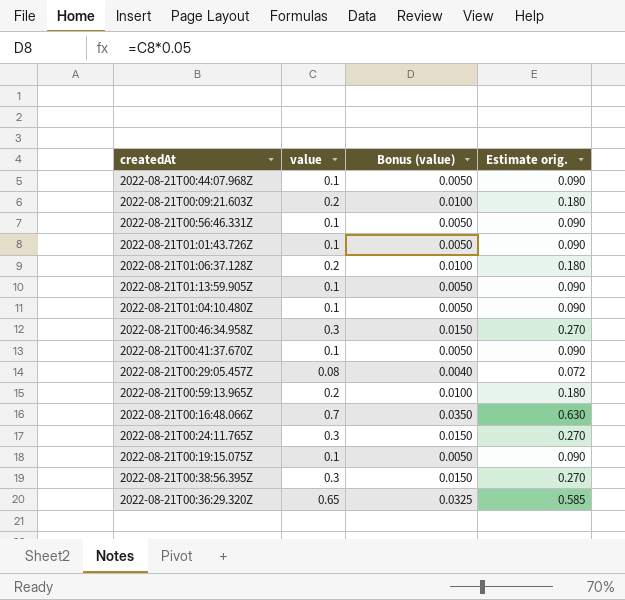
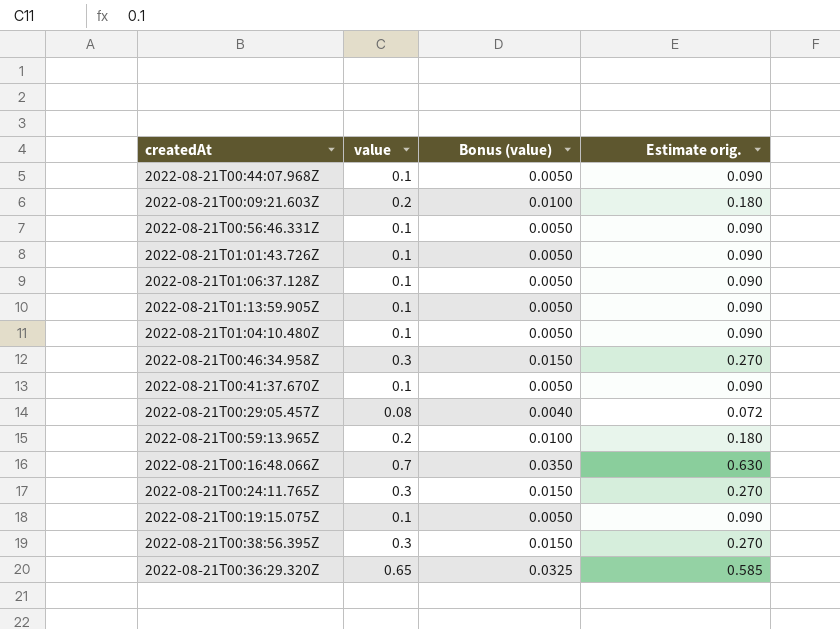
2022-08-21T01:06:37.128Z | value: 0.2 -> 0.1
2022-08-21T01:06:37.128Z | Bonus (value): 0.0100 -> 0.0050
2022-08-21T01:06:37.128Z | Estimate orig.: 0.180 -> 0.090

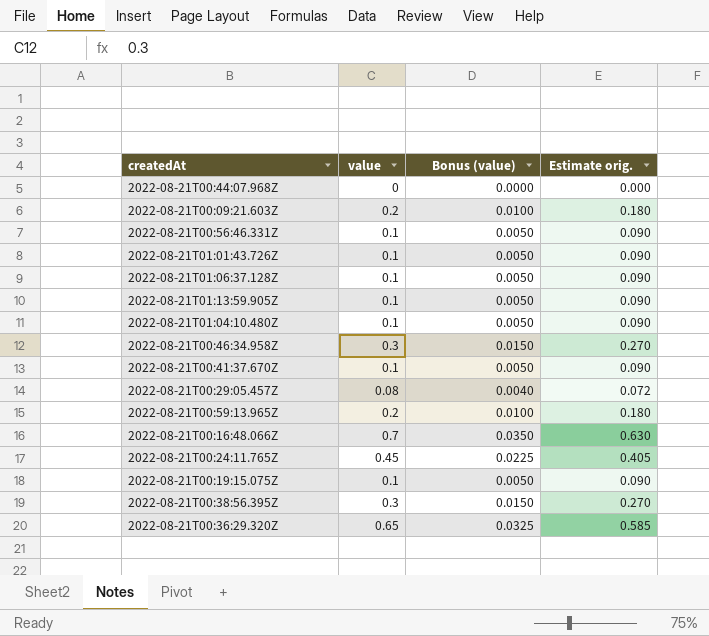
2022-08-21T00:44:07.968Z | value: 0.1 -> 0
2022-08-21T00:44:07.968Z | Bonus (value): 0.0050 -> 0.0000
2022-08-21T00:44:07.968Z | Estimate orig.: 0.090 -> 0.000
2022-08-21T00:24:11.765Z | value: 0.3 -> 0.45
2022-08-21T00:24:11.765Z | Bonus (value): 0.0150 -> 0.0225
2022-08-21T00:24:11.765Z | Estimate orig.: 0.270 -> 0.405

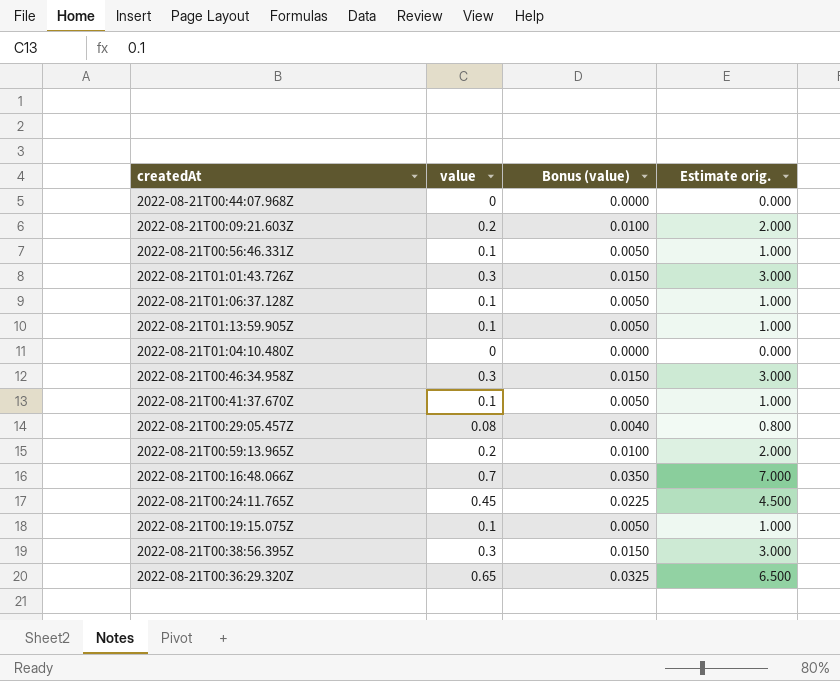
column Estimate orig. | formula: [value] * 0.9 -> [value] * 10
2022-08-21T01:01:43.726Z | value: 0.1 -> 0.3
2022-08-21T01:01:43.726Z | Bonus (value): 0.0050 -> 0.0150
2022-08-21T01:04:10.480Z | value: 0.1 -> 0
2022-08-21T01:04:10.480Z | Bonus (value): 0.0050 -> 0.0000

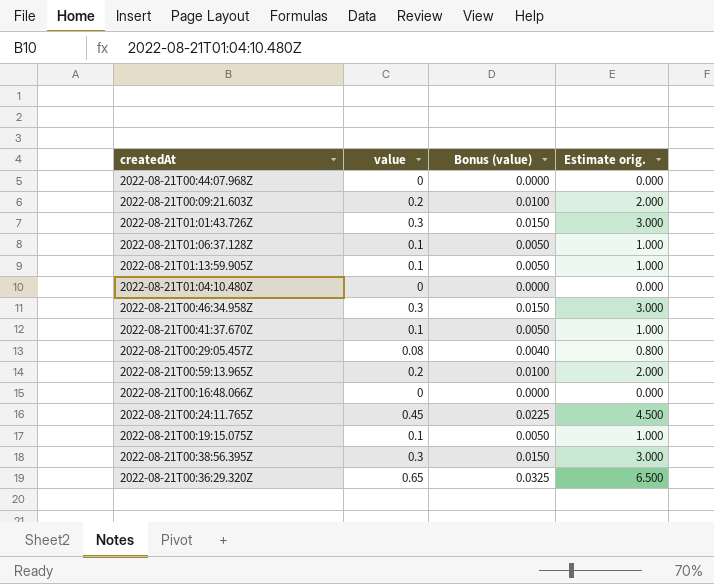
row 2022-08-21T00:56:46.331Z: 0.1 | 0.0050 | 1.000 -> none
2022-08-21T00:16:48.066Z | value: 0.7 -> 0
2022-08-21T00:16:48.066Z | Bonus (value): 0.0350 -> 0.0000
2022-08-21T00:16:48.066Z | Estimate orig.: 7.000 -> 0.000

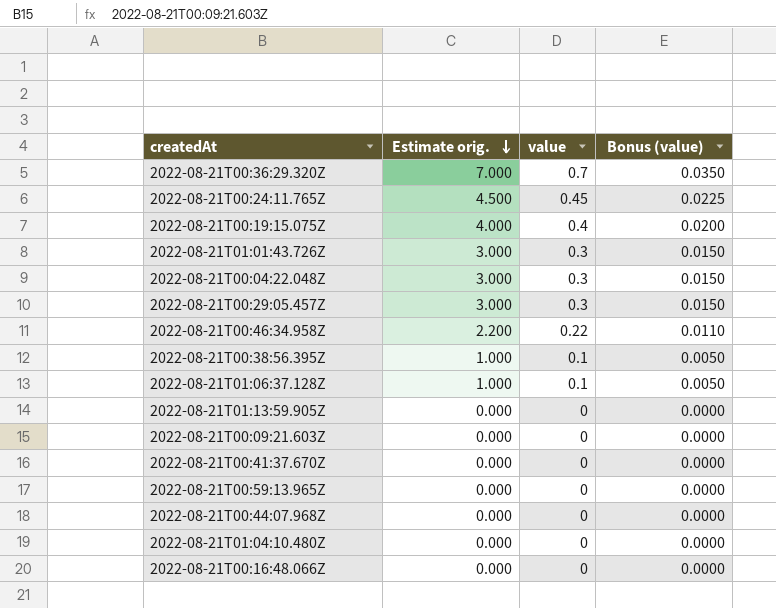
row order: none -> Estimate orig. descending
column Estimate orig. | position: 4 -> 2
2022-08-21T00:36:29.320Z | Estimate orig.: 6.500 -> 7.000
2022-08-21T00:36:29.320Z | value: 0.65 -> 0.7
2022-08-21T00:36:29.320Z | Bonus (value): 0.0325 -> 0.0350
2022-08-21T00:19:15.075Z | Estimate orig.: 1.000 -> 4.000
2022-08-21T00:19:15.075Z | value: 0.1 -> 0.4
2022-08-21T00:19:15.075Z | Bonus (value): 0.0050 -> 0.0200
row 2022-08-21T00:04:22.048Z: none -> 3.000 | 0.3 | 0.0150
2022-08-21T00:29:05.457Z | Estimate orig.: 0.800 -> 3.000
2022-08-21T00:29:05.457Z | value: 0.08 -> 0.3
2022-08-21T00:29:05.457Z | Bonus (value): 0.0040 -> 0.0150
2022-08-21T00:46:34.958Z | Estimate orig.: 3.000 -> 2.200
2022-08-21T00:46:34.958Z | value: 0.3 -> 0.22
2022-08-21T00:46:34.958Z | Bonus (value): 0.0150 -> 0.0110
2022-08-21T00:38:56.395Z | Estimate orig.: 3.000 -> 1.000
2022-08-21T00:38:56.395Z | value: 0.3 -> 0.1
2022-08-21T00:38:56.395Z | Bonus (value): 0.0150 -> 0.0050
2022-08-21T01:13:59.905Z | Estimate orig.: 1.000 -> 0.000
2022-08-21T01:13:59.905Z | value: 0.1 -> 0
2022-08-21T01:13:59.905Z | Bonus (value): 0.0050 -> 0.0000
2022-08-21T00:09:21.603Z | Estimate orig.: 2.000 -> 0.000
2022-08-21T00:09:21.603Z | value: 0.2 -> 0
2022-08-21T00:09:21.603Z | Bonus (value): 0.0100 -> 0.0000
2022-08-21T00:41:37.670Z | Estimate orig.: 1.000 -> 0.000
2022-08-21T00:41:37.670Z | value: 0.1 -> 0
2022-08-21T00:41:37.670Z | Bonus (value): 0.0050 -> 0.0000
2022-08-21T00:59:13.965Z | Estimate orig.: 2.000 -> 0.000
2022-08-21T00:59:13.965Z | value: 0.2 -> 0
2022-08-21T00:59:13.965Z | Bonus (value): 0.0100 -> 0.0000

